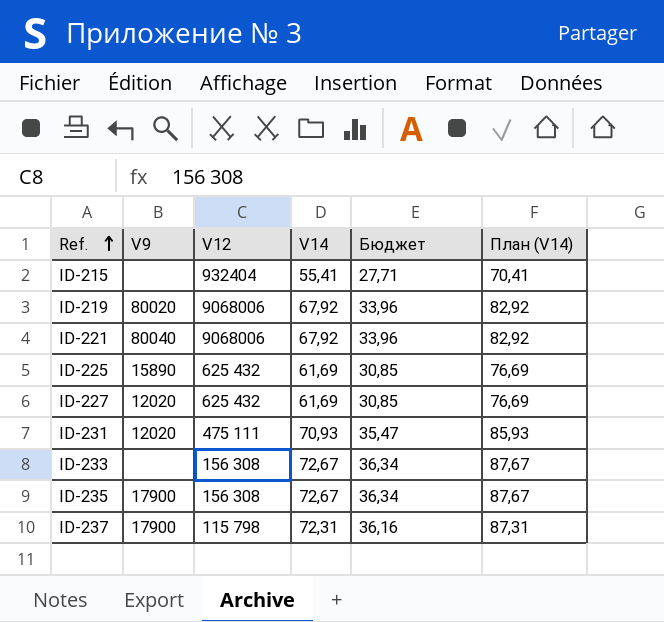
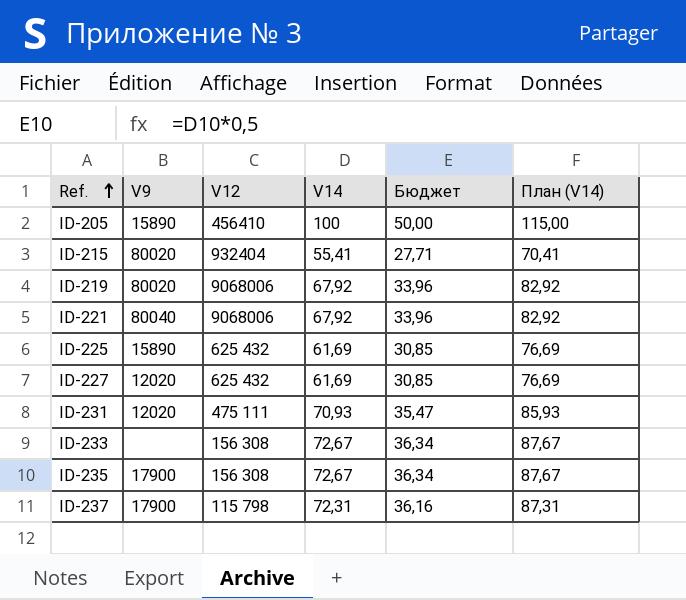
row ID-205: none -> 15890 | 456410 | 100 | 50,00 | 115,00
ID-215 | V9: none -> 80020

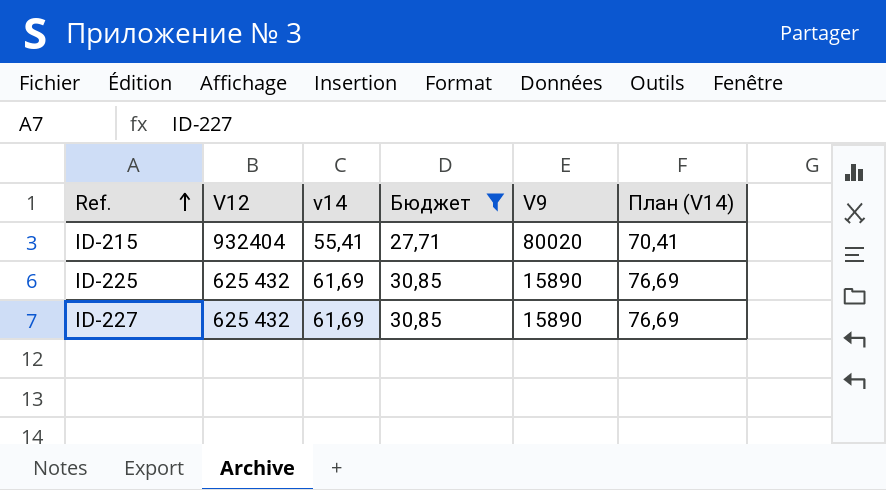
filter: none -> Бюджет <= 30,85
column name: V14 -> v14
column V9 | position: 2 -> 5
ID-227 | V9: 12020 -> 15890

